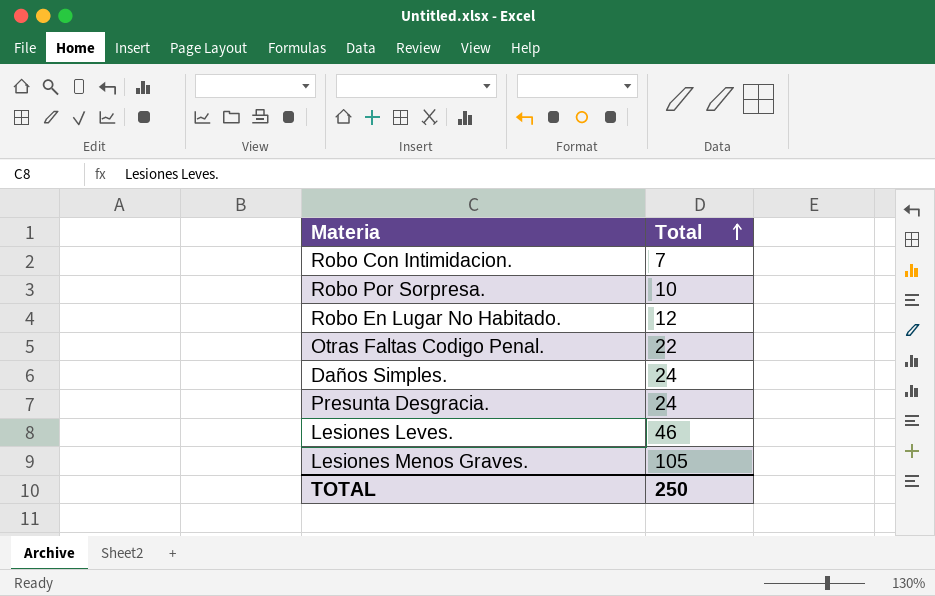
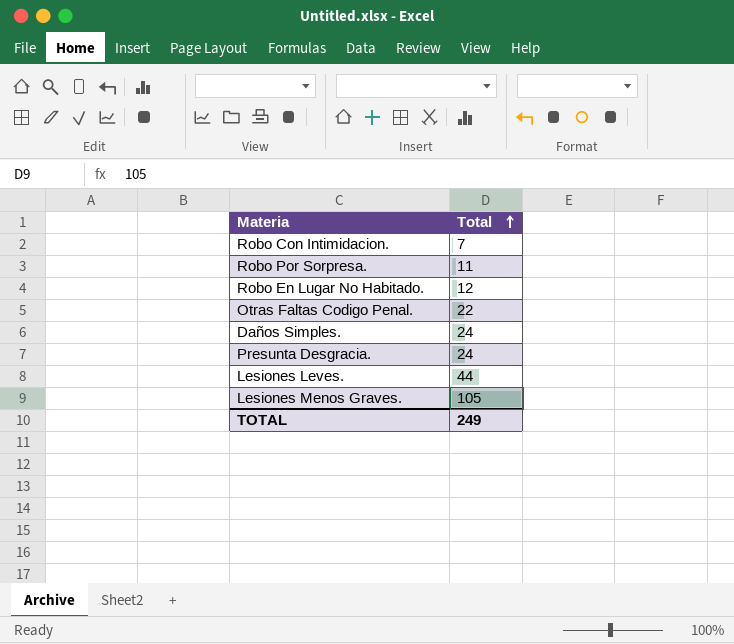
Robo Por Sorpresa. | Total: 10 -> 11
Lesiones Leves. | Total: 46 -> 44
TOTAL | Total: 250 -> 249

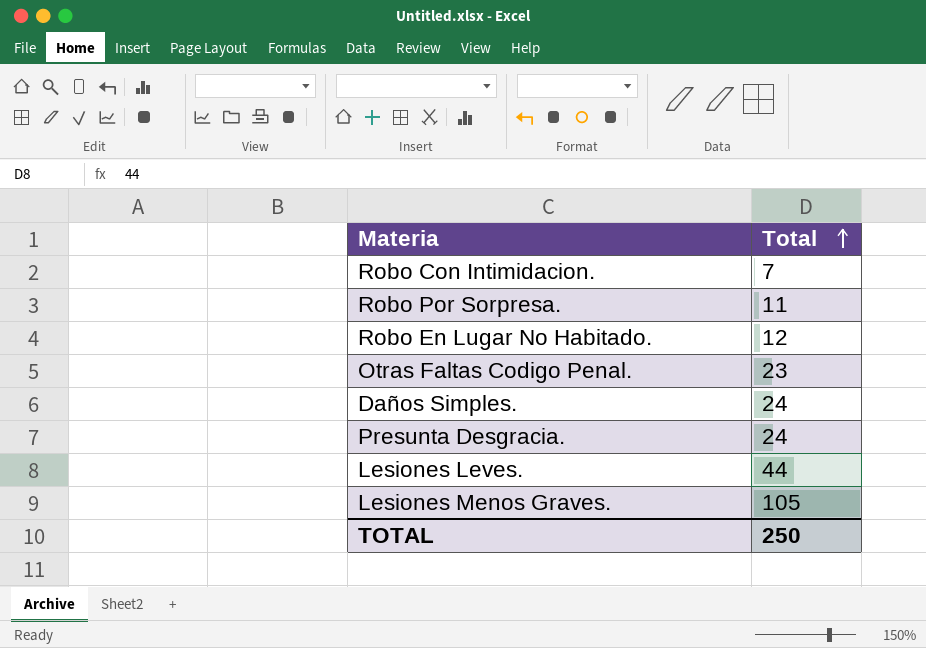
Otras Faltas Codigo Penal. | Total: 22 -> 23
TOTAL | Total: 249 -> 250

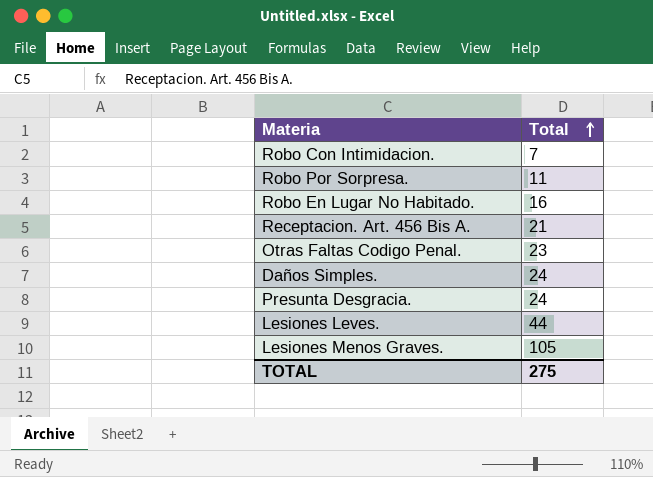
Robo En Lugar No Habitado. | Total: 12 -> 16
row Receptacion. Art. 456 Bis A.: none -> 21
TOTAL | Total: 250 -> 275

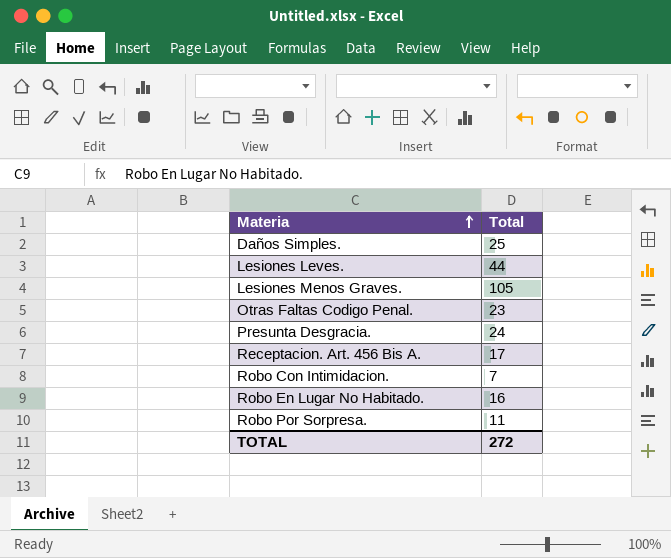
row order: Total ascending -> Materia ascending
Daños Simples. | Total: 24 -> 25
Receptacion. Art. 456 Bis A. | Total: 21 -> 17
TOTAL | Total: 275 -> 272

